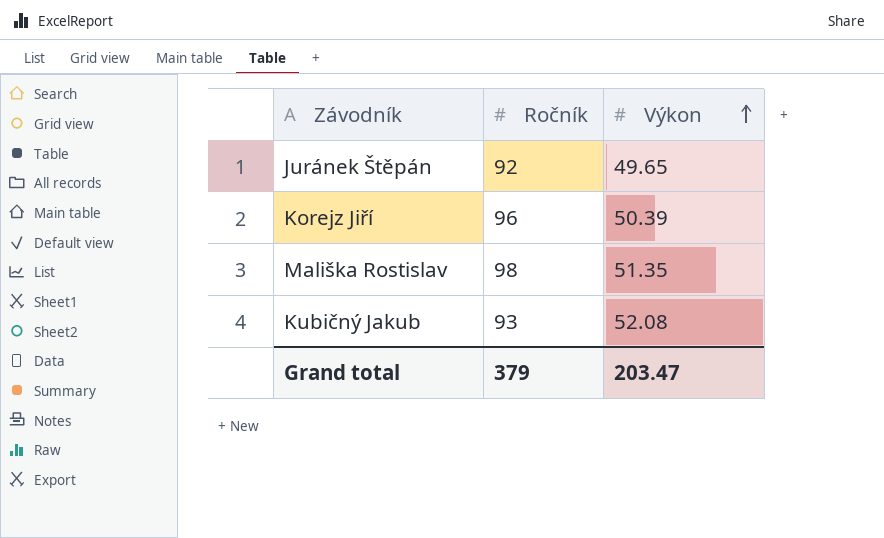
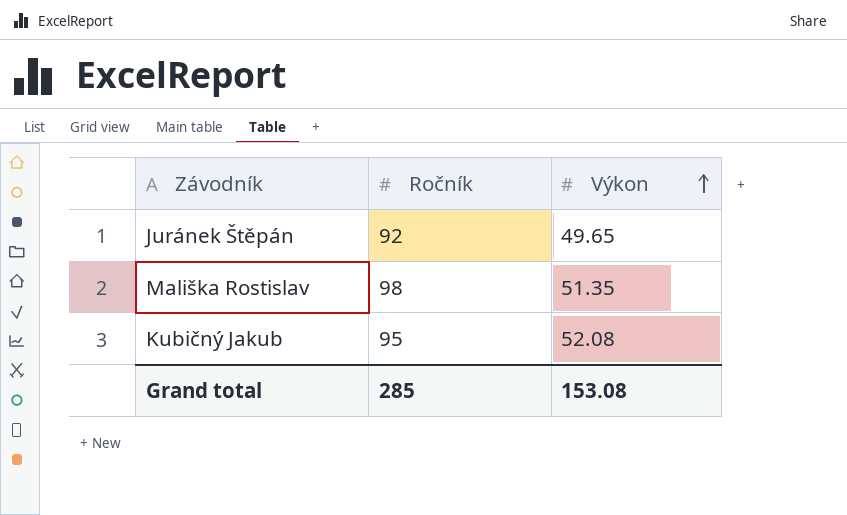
row Korejz Jiří: 96 | 50.39 -> none
Kubičný Jakub | Ročník: 93 -> 95
Grand total | Ročník: 379 -> 285
Grand total | Výkon: 203.47 -> 153.08

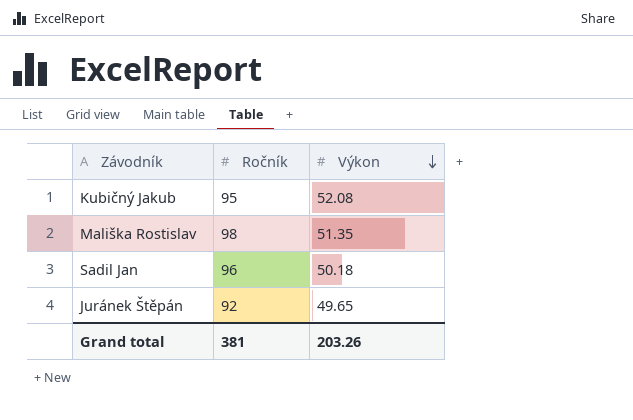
row order: Výkon ascending -> Výkon descending
row Sadil Jan: none -> 96 | 50.18
Grand total | Ročník: 285 -> 381
Grand total | Výkon: 153.08 -> 203.26

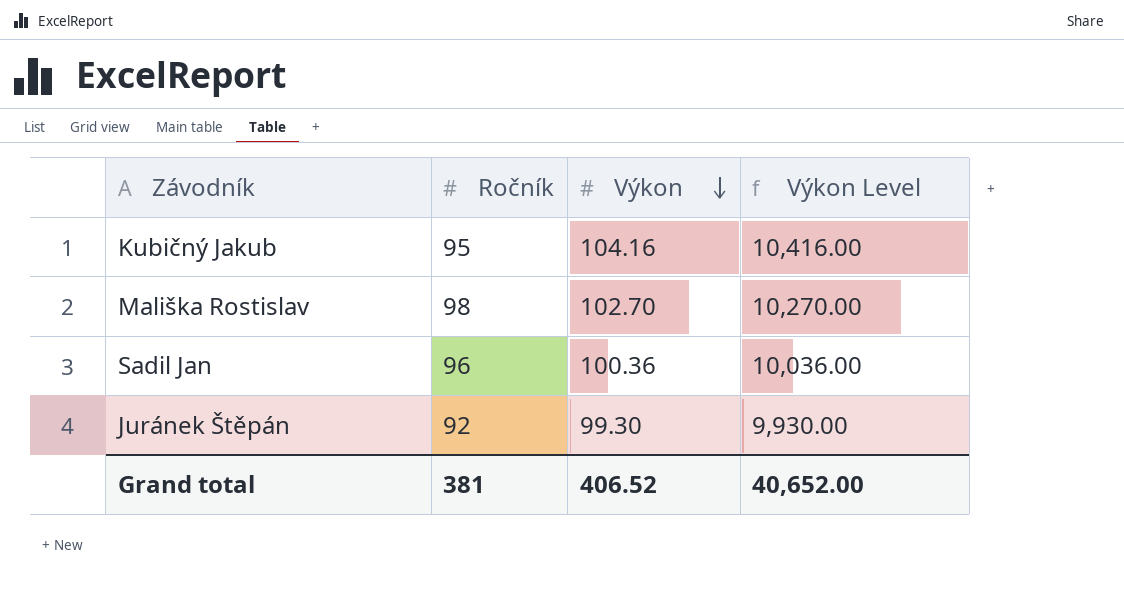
column Výkon Level | formula: none -> [Výkon] * 100
Kubičný Jakub | Výkon: 52.08 -> 104.16
Mališka Rostislav | Výkon: 51.35 -> 102.70
Sadil Jan | Výkon: 50.18 -> 100.36
Juránek Štěpán | Výkon: 49.65 -> 99.30
Grand total | Výkon: 203.26 -> 406.52

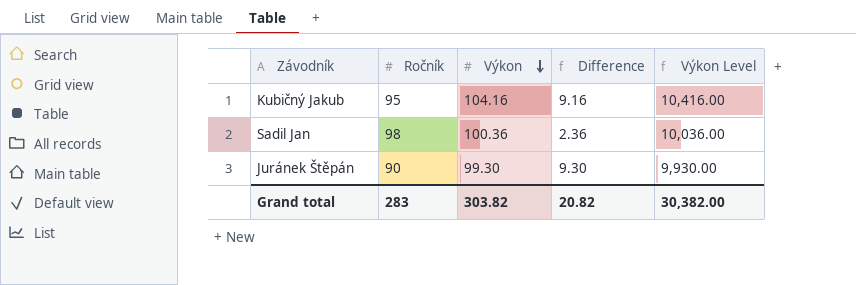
column Difference | formula: none -> [Výkon] - [Ročník]
row Mališka Rostislav: 98 | 102.70 | 10,270.00 -> none
Sadil Jan | Ročník: 96 -> 98
Juránek Štěpán | Ročník: 92 -> 90
Grand total | Ročník: 381 -> 283
Grand total | Výkon: 406.52 -> 303.82
Grand total | Výkon Level: 40,652.00 -> 30,382.00

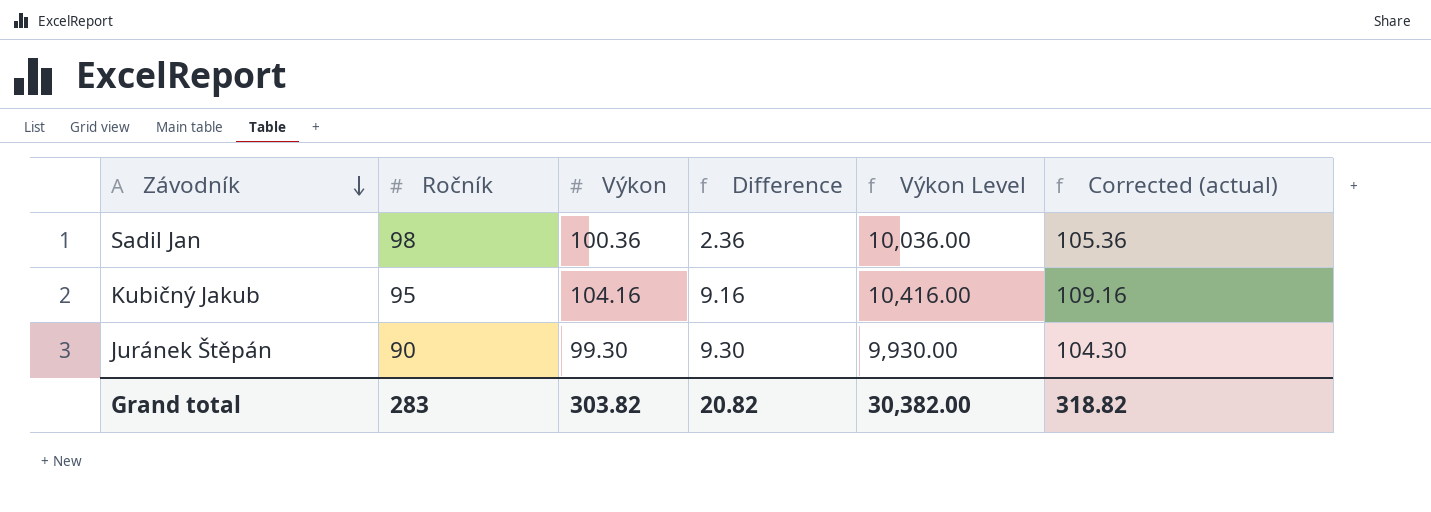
row order: Výkon descending -> Závodník descending
column Corrected (actual) | formula: none -> [Výkon] + 5

